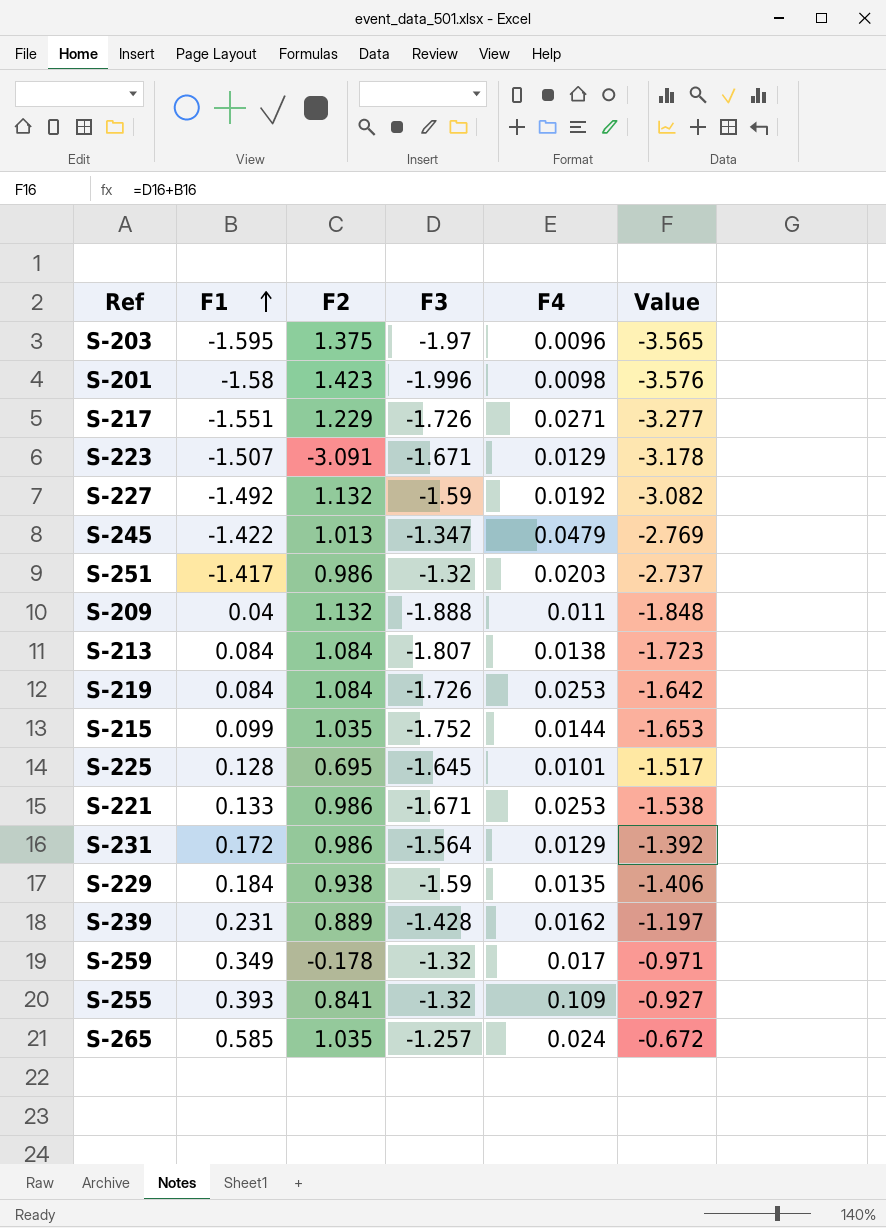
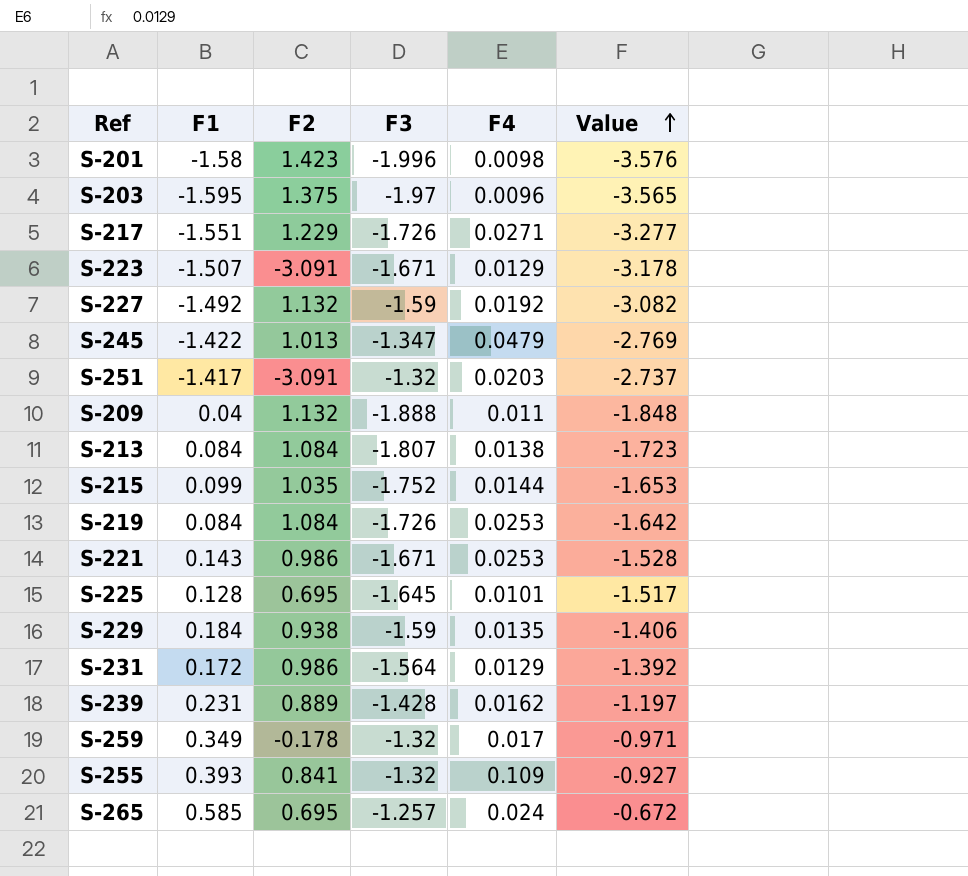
row order: F1 ascending -> Value ascending
S-251 | F2: 0.986 -> -3.091
S-221 | F1: 0.133 -> 0.143
S-221 | Value: -1.538 -> -1.528
S-265 | F2: 1.035 -> 0.695

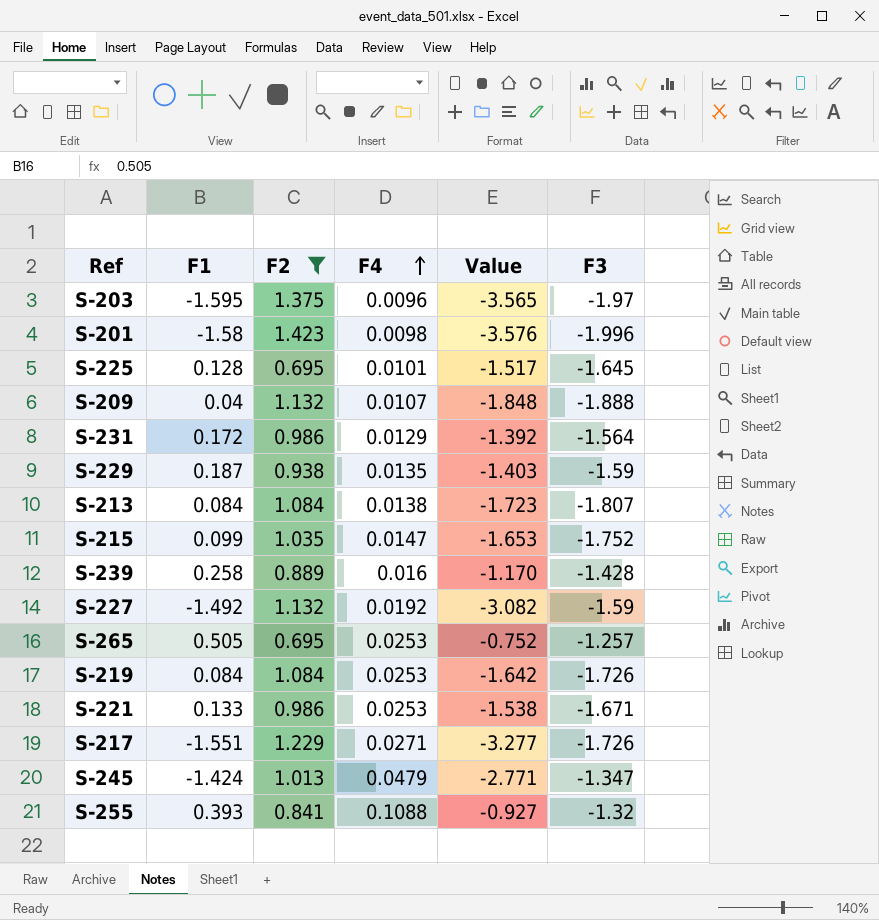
filter: none -> F2 >= 0.695
row order: Value ascending -> F4 ascending
column F3 | position: 4 -> 6
S-209 | F4: 0.011 -> 0.0107
S-229 | F1: 0.184 -> 0.187
S-229 | Value: -1.406 -> -1.403
S-215 | F4: 0.0144 -> 0.0147
S-239 | F1: 0.231 -> 0.258
S-239 | F4: 0.0162 -> 0.016
S-239 | Value: -1.197 -> -1.170
S-265 | F1: 0.585 -> 0.505
S-265 | F4: 0.024 -> 0.0253
S-265 | Value: -0.672 -> -0.752
S-221 | F1: 0.143 -> 0.133
S-221 | Value: -1.528 -> -1.538
S-245 | F1: -1.422 -> -1.424
S-245 | Value: -2.769 -> -2.771
S-255 | F4: 0.109 -> 0.1088

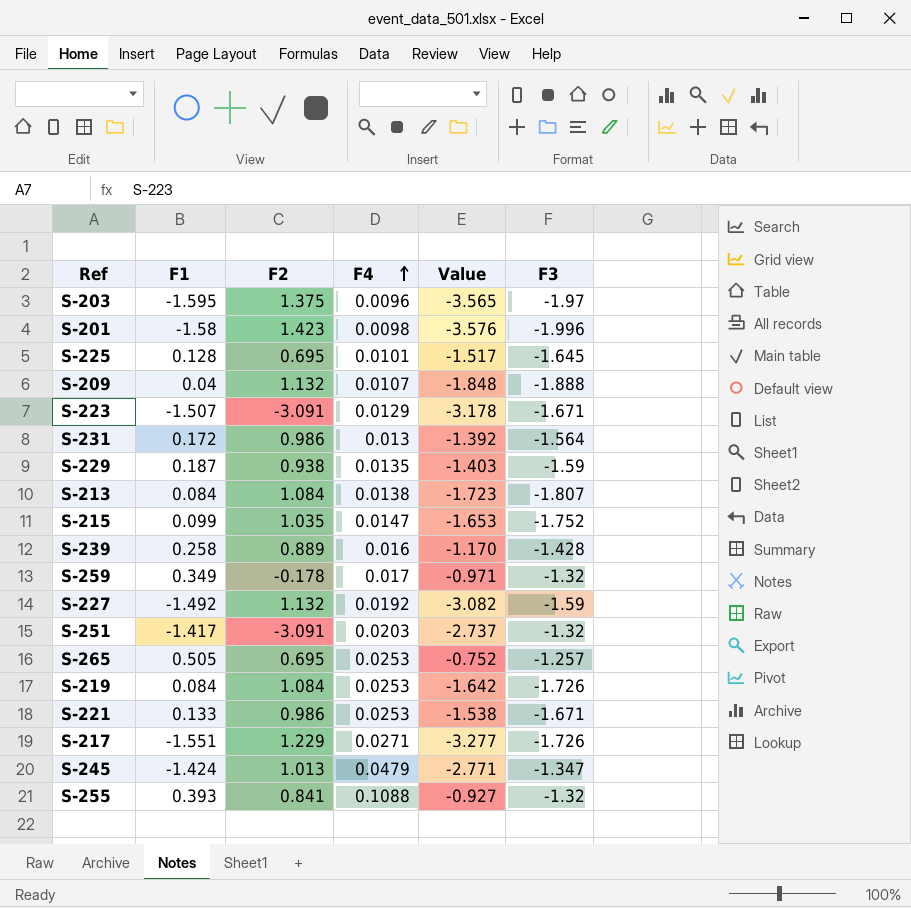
filter: F2 >= 0.695 -> none
S-231 | F4: 0.0129 -> 0.013

